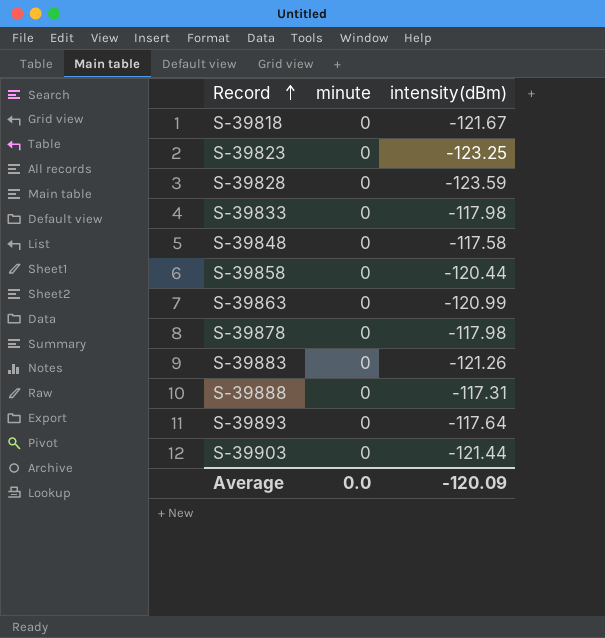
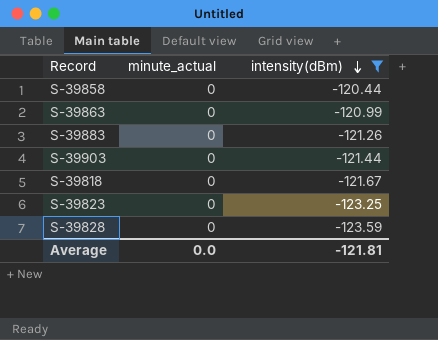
filter: none -> intensity(dBm) <= -120.44
row order: Record ascending -> intensity(dBm) descending
column name: minute -> minute_actual
Average | intensity(dBm): -120.09 -> -121.81

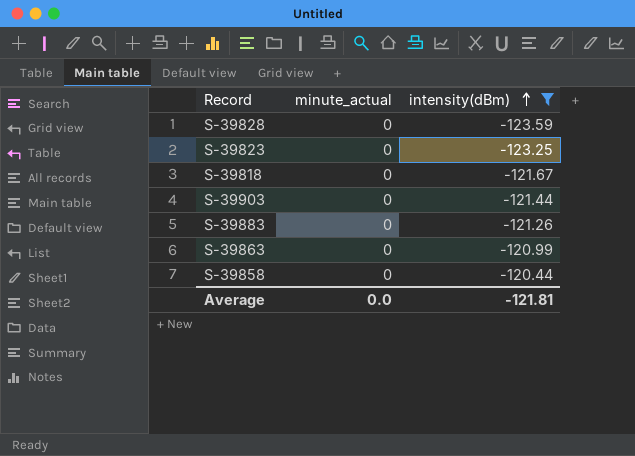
row order: intensity(dBm) descending -> intensity(dBm) ascending

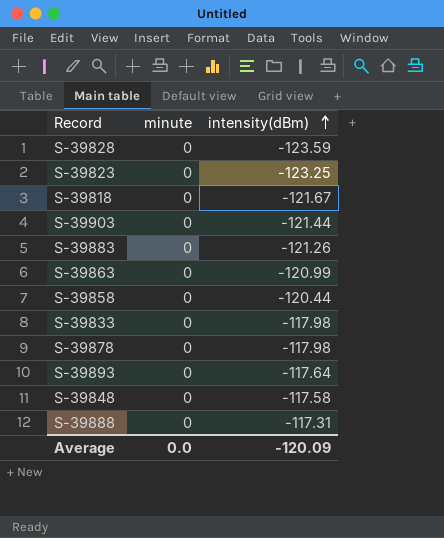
filter: intensity(dBm) <= -120.44 -> none
column name: minute_actual -> minute
Average | intensity(dBm): -121.81 -> -120.09

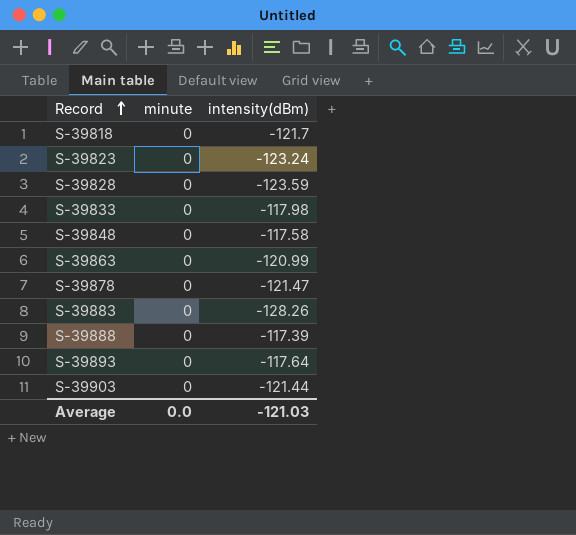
row order: intensity(dBm) ascending -> Record ascending
row S-39858: 0 | -120.44 -> none
S-39818 | intensity(dBm): -121.67 -> -121.7
S-39823 | intensity(dBm): -123.25 -> -123.24
S-39878 | intensity(dBm): -117.98 -> -121.47
S-39883 | intensity(dBm): -121.26 -> -128.26
S-39888 | intensity(dBm): -117.31 -> -117.39
Average | intensity(dBm): -120.09 -> -121.03

